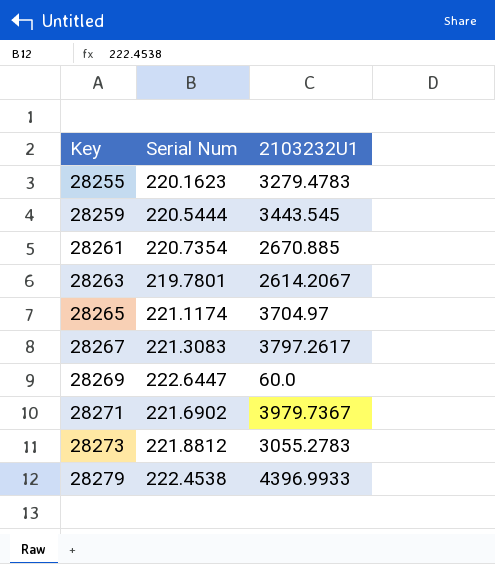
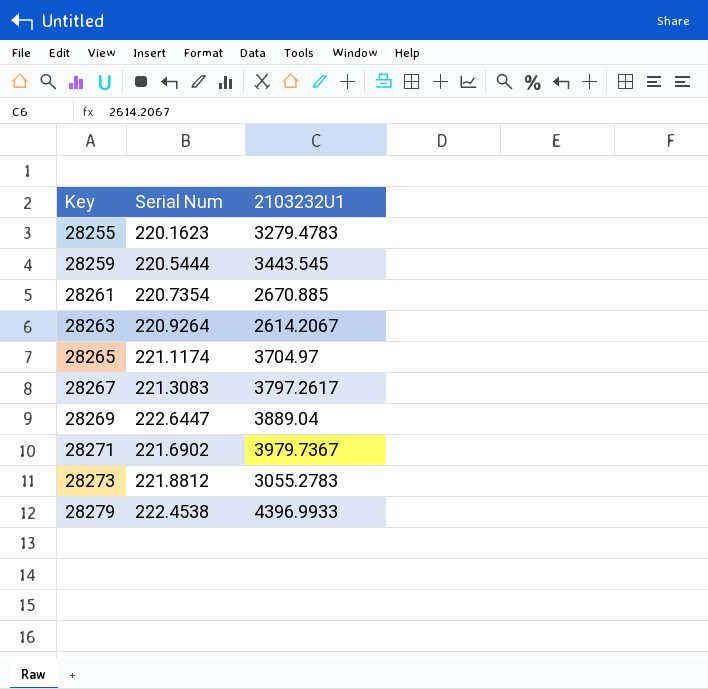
28263 | Serial Num: 219.7801 -> 220.9264
28269 | 2103232U1: 60.0 -> 3889.04

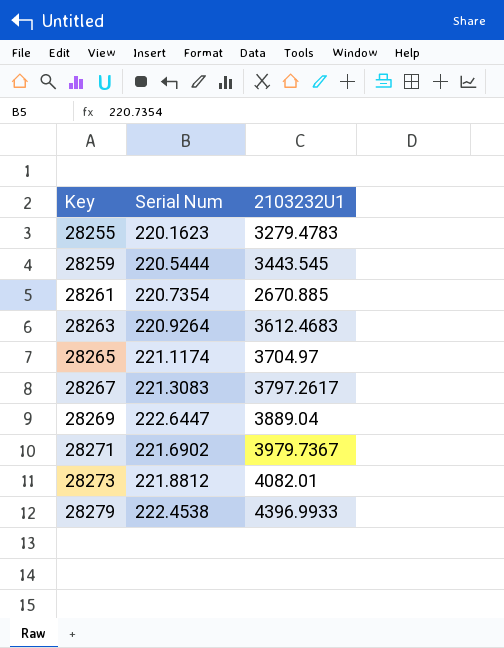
28263 | 2103232U1: 2614.2067 -> 3612.4683
28273 | 2103232U1: 3055.2783 -> 4082.01

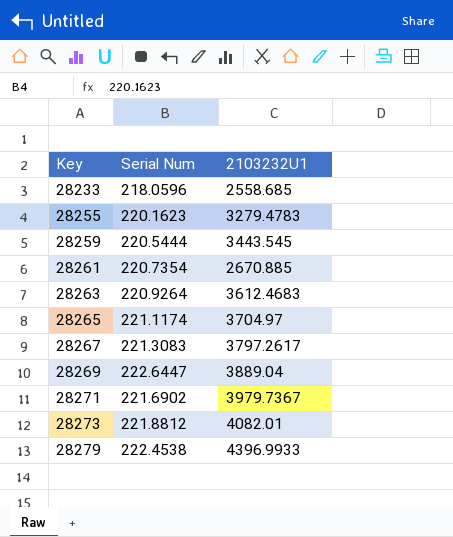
row 28233: none -> 218.0596 | 2558.685

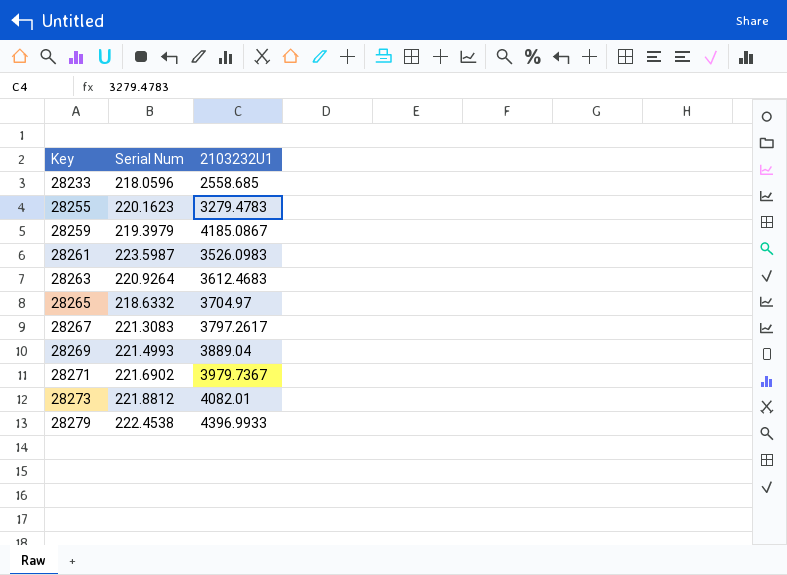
28259 | Serial Num: 220.5444 -> 219.3979
28259 | 2103232U1: 3443.545 -> 4185.0867
28261 | Serial Num: 220.7354 -> 223.5987
28261 | 2103232U1: 2670.885 -> 3526.0983
28265 | Serial Num: 221.1174 -> 218.6332
28269 | Serial Num: 222.6447 -> 221.4993

